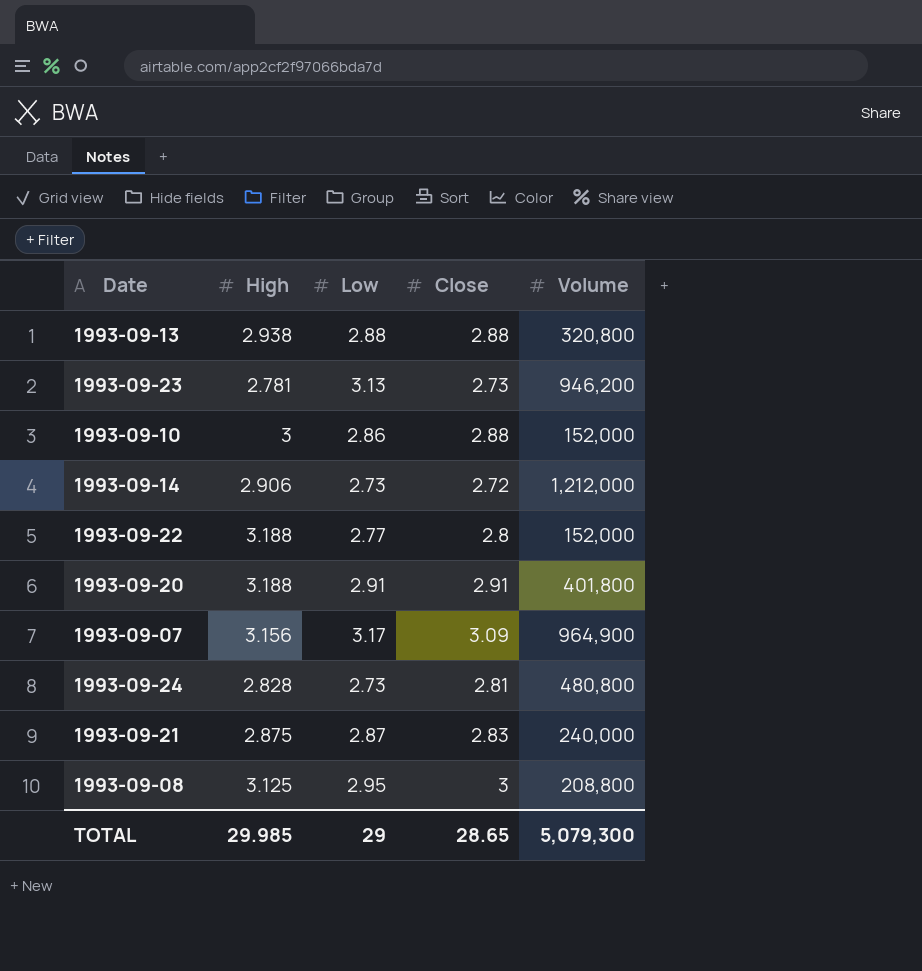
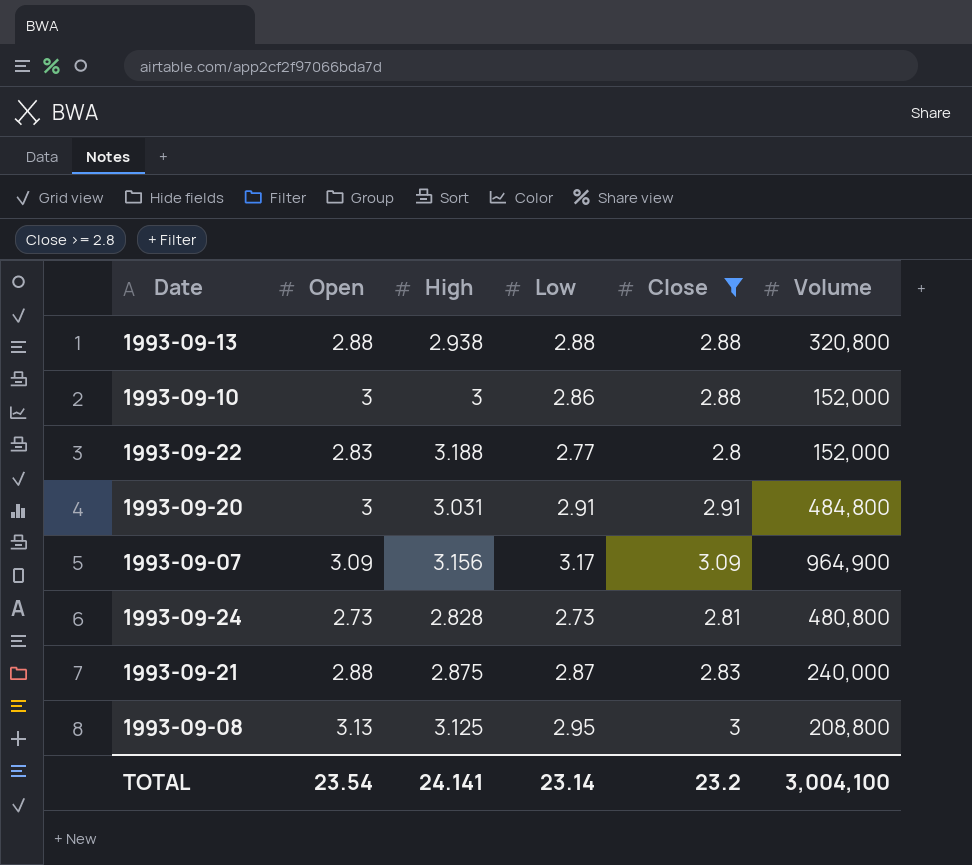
filter: none -> Close >= 2.8
column Open | position: none -> 2
1993-09-20 | High: 3.188 -> 3.031
1993-09-20 | Volume: 401,800 -> 484,800
TOTAL | High: 29.985 -> 24.141
TOTAL | Low: 29 -> 23.14
TOTAL | Close: 28.65 -> 23.2
TOTAL | Volume: 5,079,300 -> 3,004,100

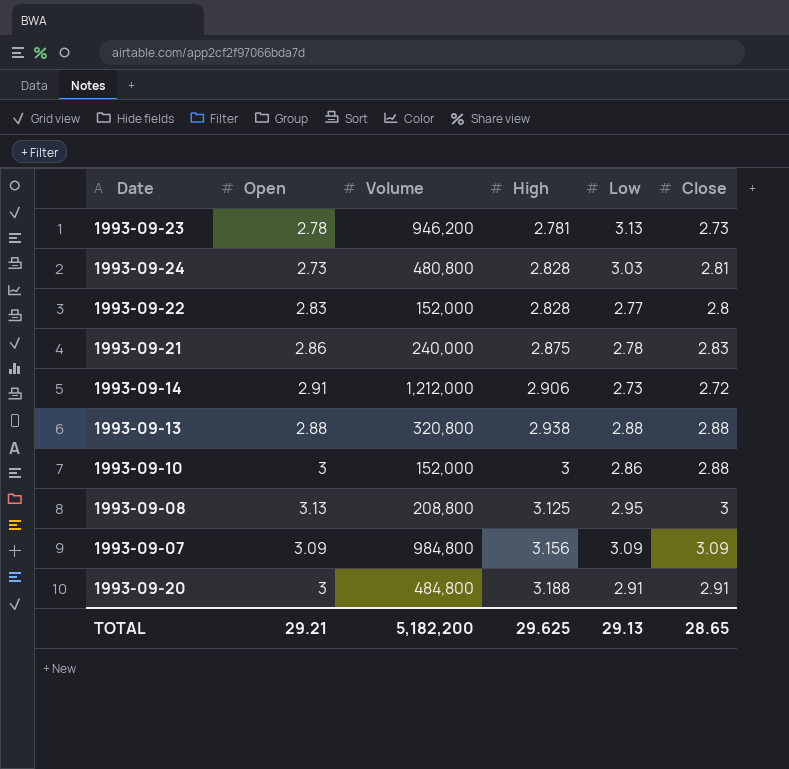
filter: Close >= 2.8 -> none
row order: none -> High ascending
column Volume | position: 6 -> 3
1993-09-24 | Low: 2.73 -> 3.03
1993-09-22 | High: 3.188 -> 2.828
1993-09-21 | Open: 2.88 -> 2.86
1993-09-21 | Low: 2.87 -> 2.78
1993-09-07 | Volume: 964,900 -> 984,800
1993-09-07 | Low: 3.17 -> 3.09
1993-09-20 | High: 3.031 -> 3.188
TOTAL | Open: 23.54 -> 29.21
TOTAL | Volume: 3,004,100 -> 5,182,200
TOTAL | High: 24.141 -> 29.625
TOTAL | Low: 23.14 -> 29.13
TOTAL | Close: 23.2 -> 28.65

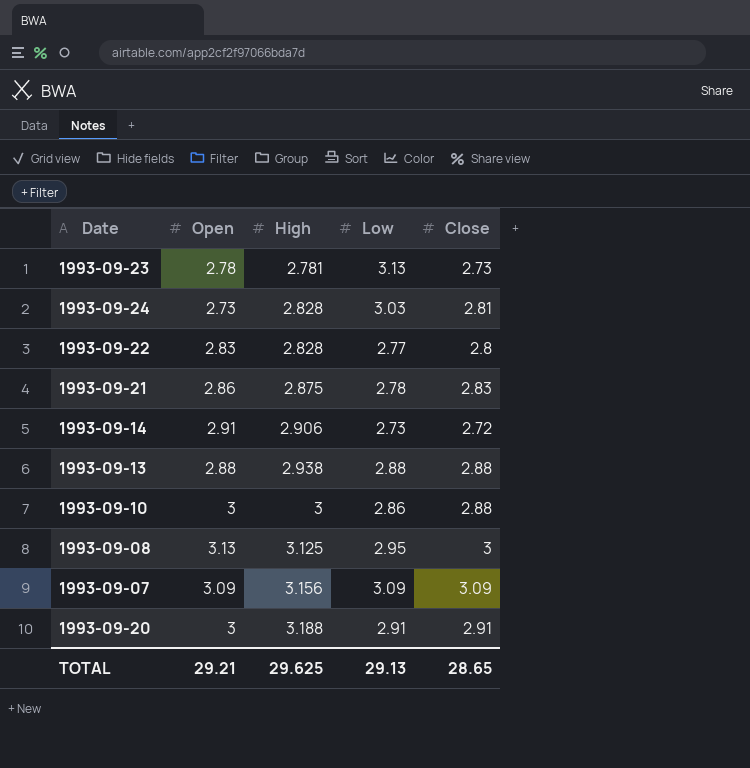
column Volume | position: 3 -> none

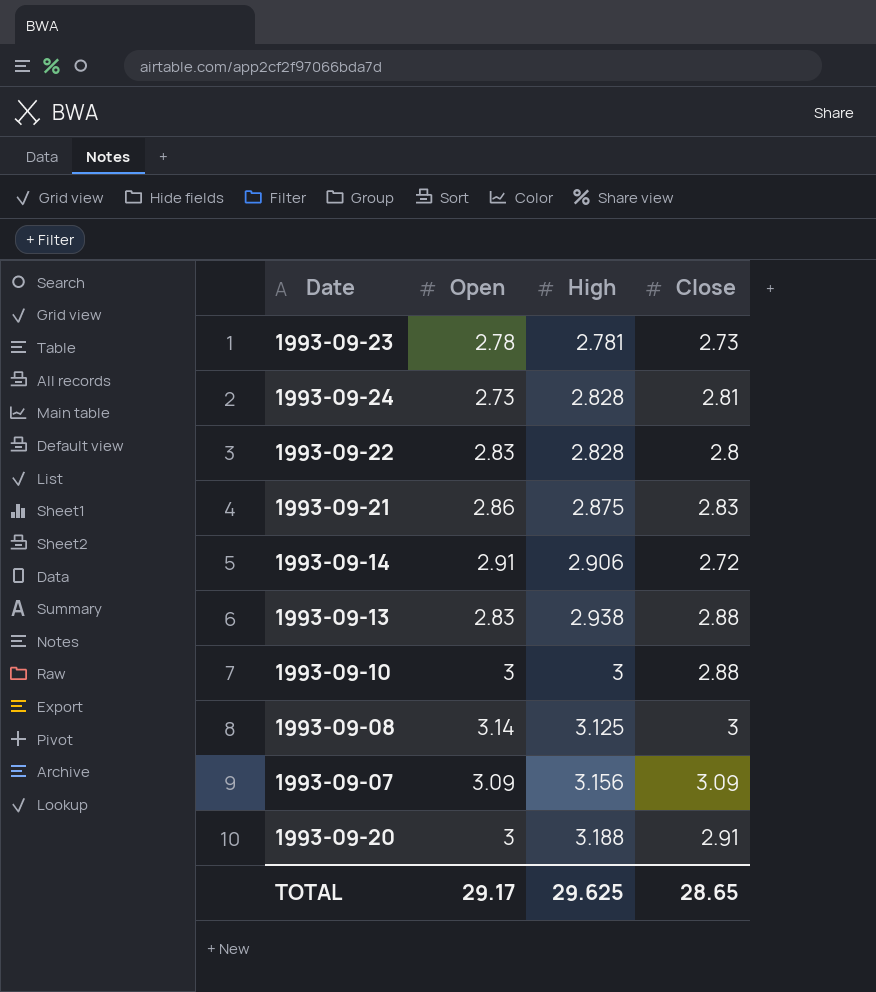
column Low | position: 4 -> none
1993-09-13 | Open: 2.88 -> 2.83
1993-09-08 | Open: 3.13 -> 3.14
TOTAL | Open: 29.21 -> 29.17

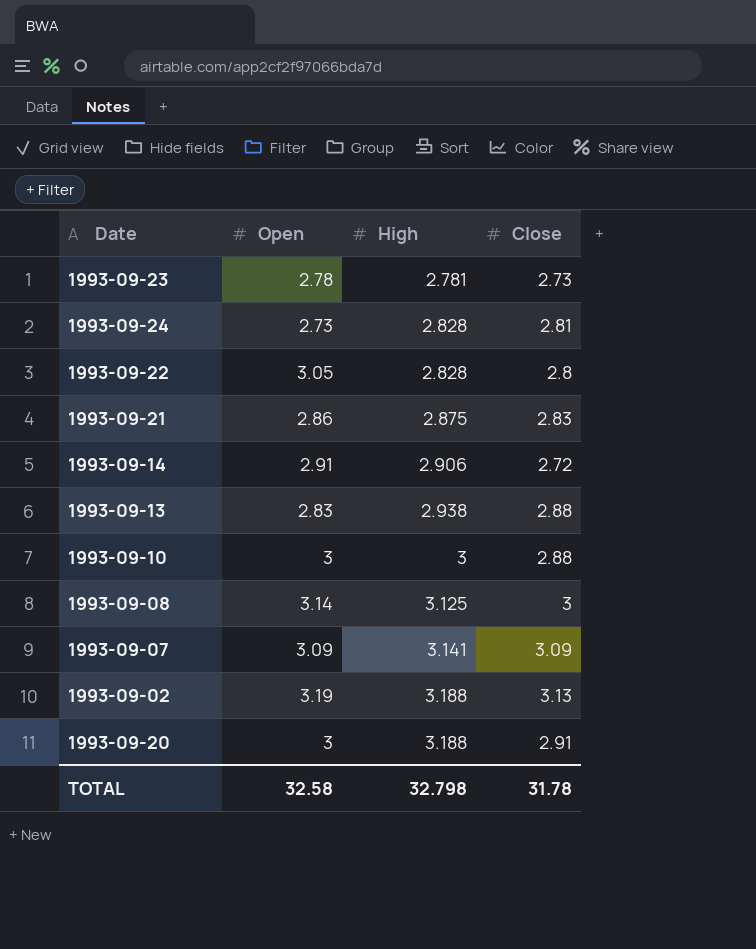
1993-09-22 | Open: 2.83 -> 3.05
1993-09-07 | High: 3.156 -> 3.141
row 1993-09-02: none -> 3.19 | 3.188 | 3.13
TOTAL | Open: 29.17 -> 32.58
TOTAL | High: 29.625 -> 32.798
TOTAL | Close: 28.65 -> 31.78

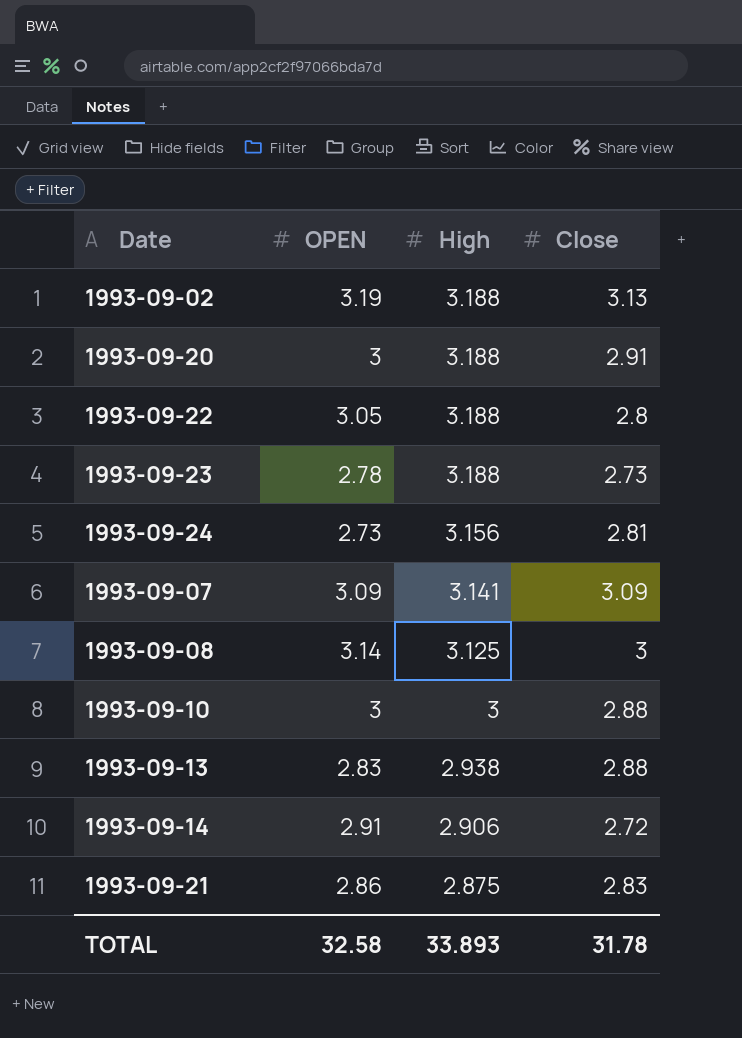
row order: High ascending -> High descending
column name: Open -> OPEN
1993-09-22 | High: 2.828 -> 3.188
1993-09-23 | High: 2.781 -> 3.188
1993-09-24 | High: 2.828 -> 3.156
TOTAL | High: 32.798 -> 33.893

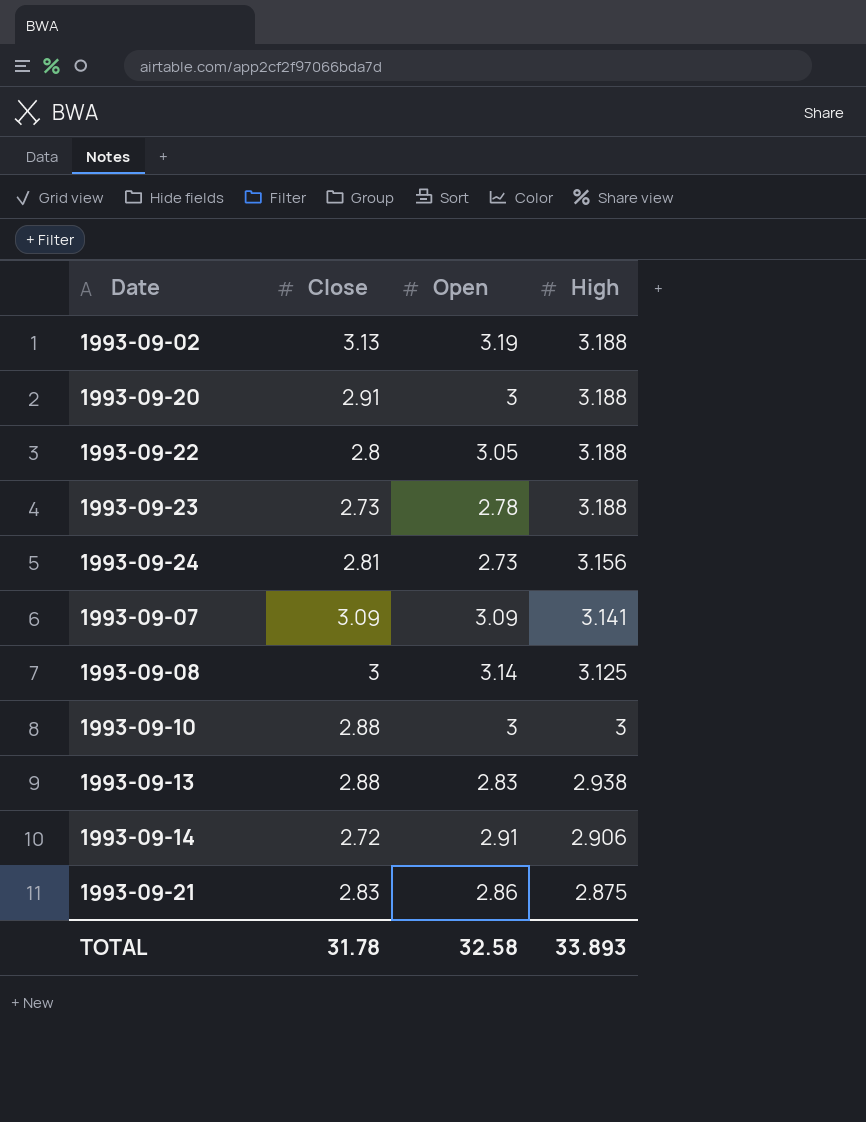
column Close | position: 4 -> 2
column name: OPEN -> Open

